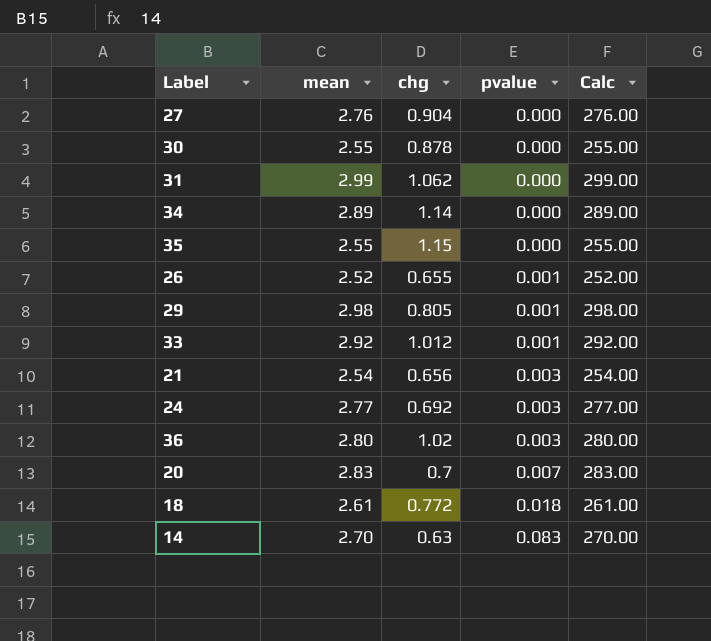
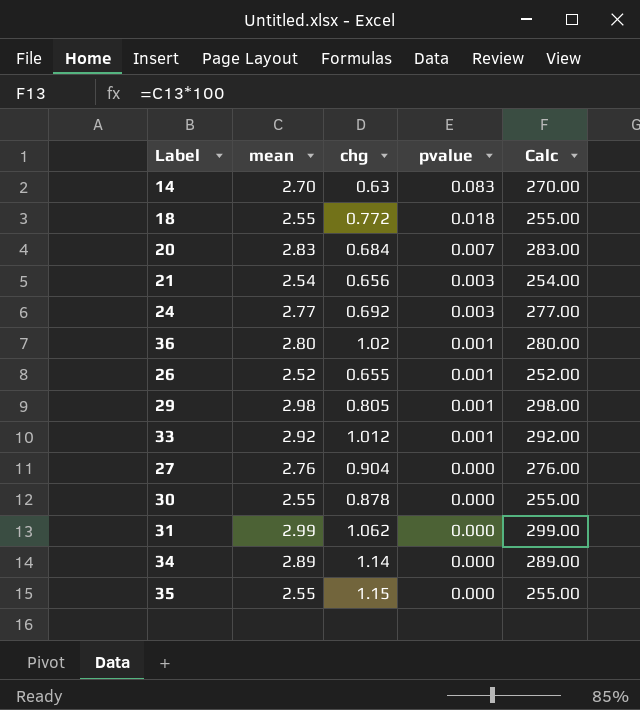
row order: pvalue ascending -> pvalue descending
18 | mean: 2.61 -> 2.55
18 | Calc: 261.00 -> 255.00
20 | chg: 0.7 -> 0.684
36 | pvalue: 0.003 -> 0.001

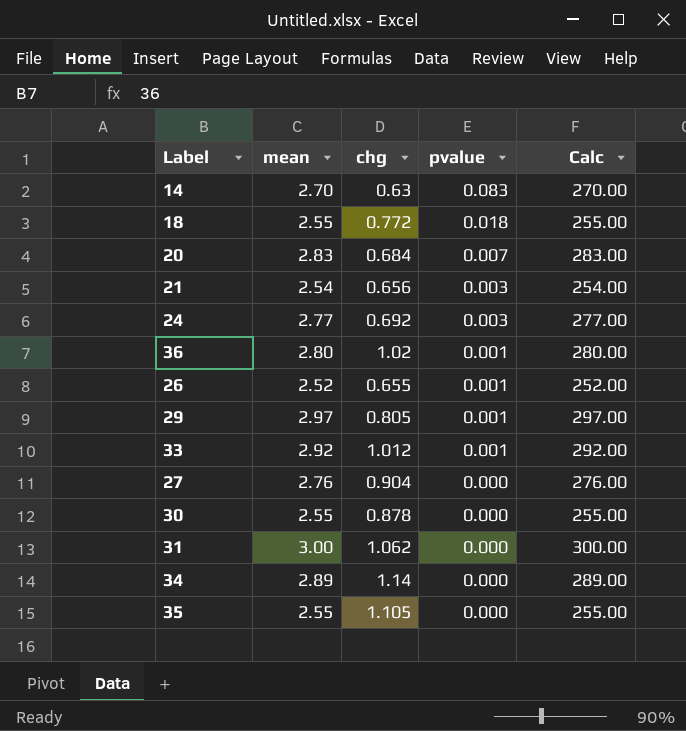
29 | mean: 2.98 -> 2.97
29 | Calc: 298.00 -> 297.00
31 | mean: 2.99 -> 3.00
31 | Calc: 299.00 -> 300.00
35 | chg: 1.15 -> 1.105

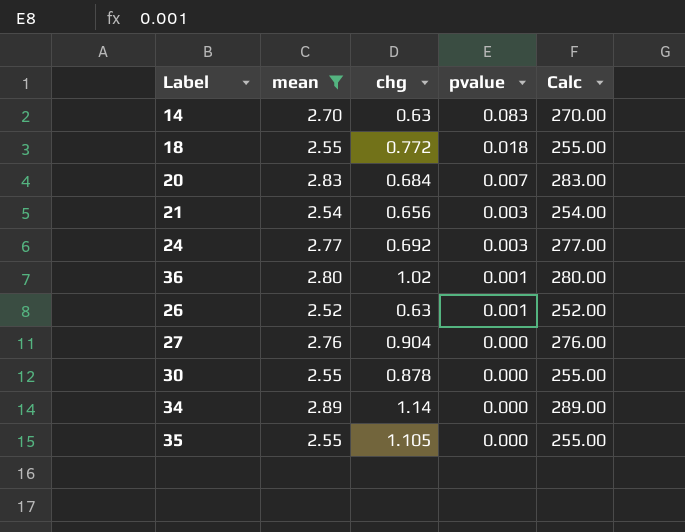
filter: none -> mean <= 2.89
26 | chg: 0.655 -> 0.63

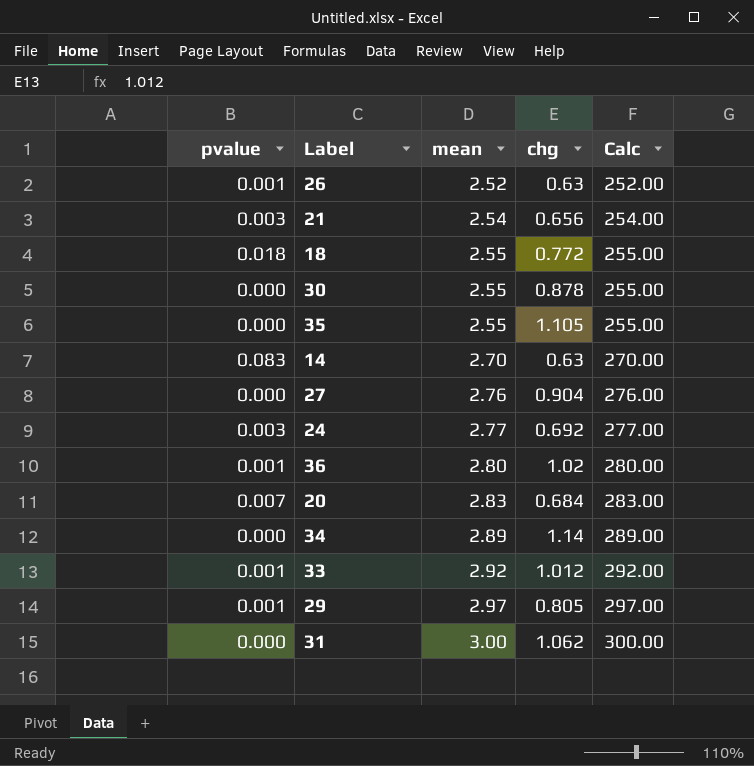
filter: mean <= 2.89 -> none
row order: pvalue descending -> mean ascending
column pvalue | position: 4 -> 1

